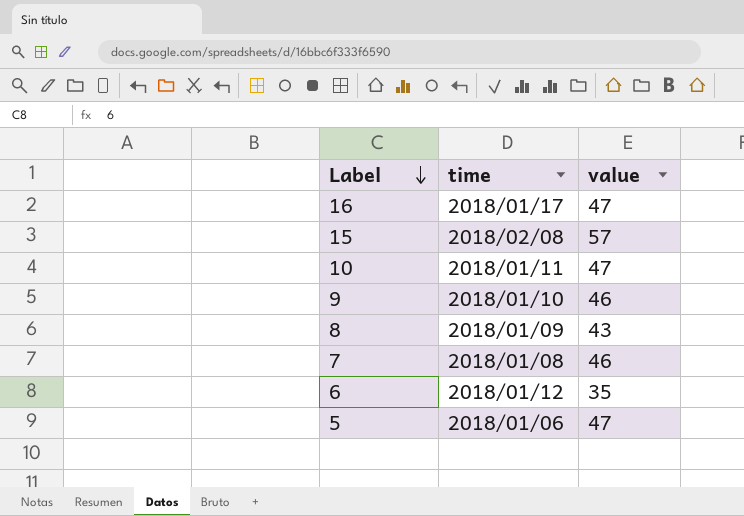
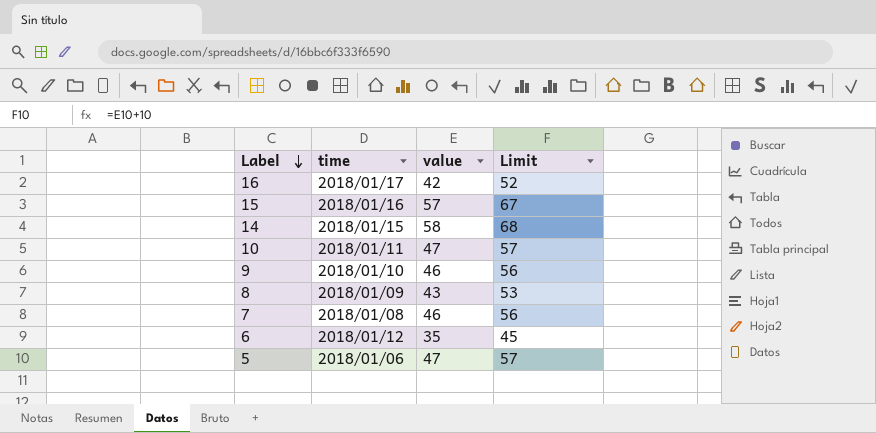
column Limit | formula: none -> [value] + 10
16 | value: 47 -> 42
15 | time: 2018/02/08 -> 2018/01/16
row 14: none -> 2018/01/15 | 58 | 68

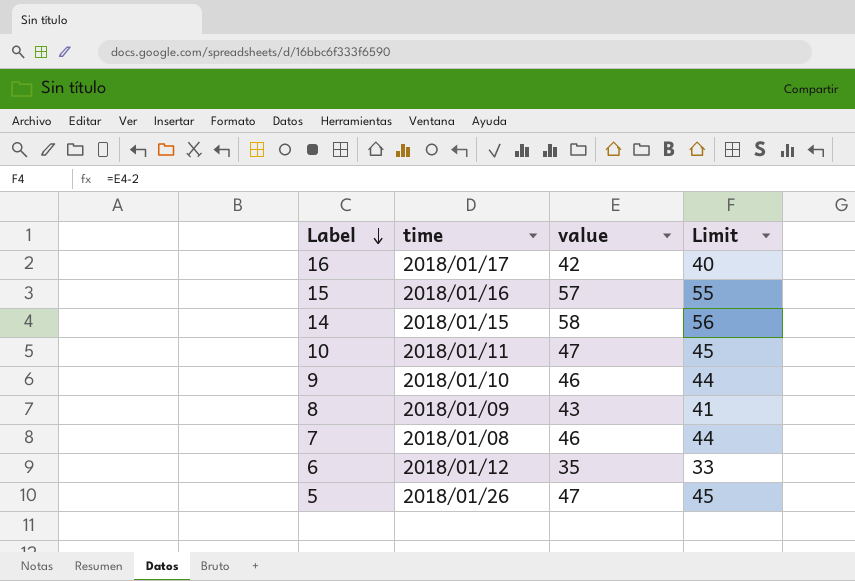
column Limit | formula: [value] + 10 -> [value] - 2
5 | time: 2018/01/06 -> 2018/01/26

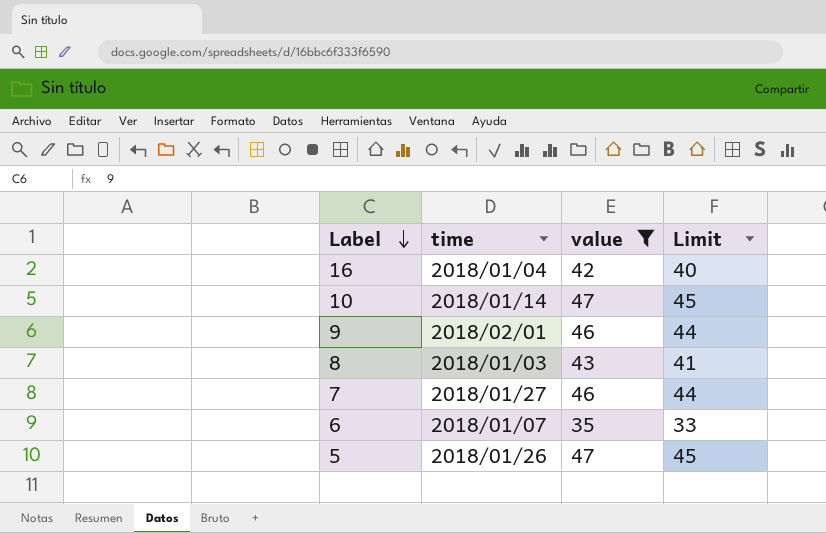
filter: none -> value <= 47
16 | time: 2018/01/17 -> 2018/01/04
10 | time: 2018/01/11 -> 2018/01/14
9 | time: 2018/01/10 -> 2018/02/01
8 | time: 2018/01/09 -> 2018/01/03
7 | time: 2018/01/08 -> 2018/01/27
6 | time: 2018/01/12 -> 2018/01/07

